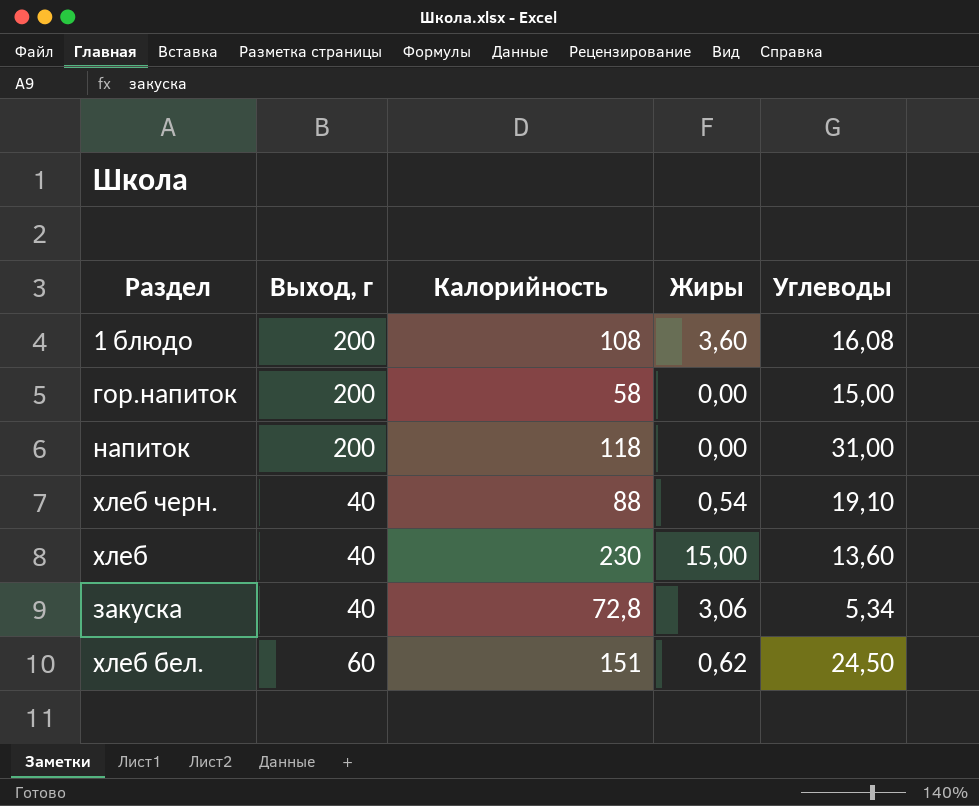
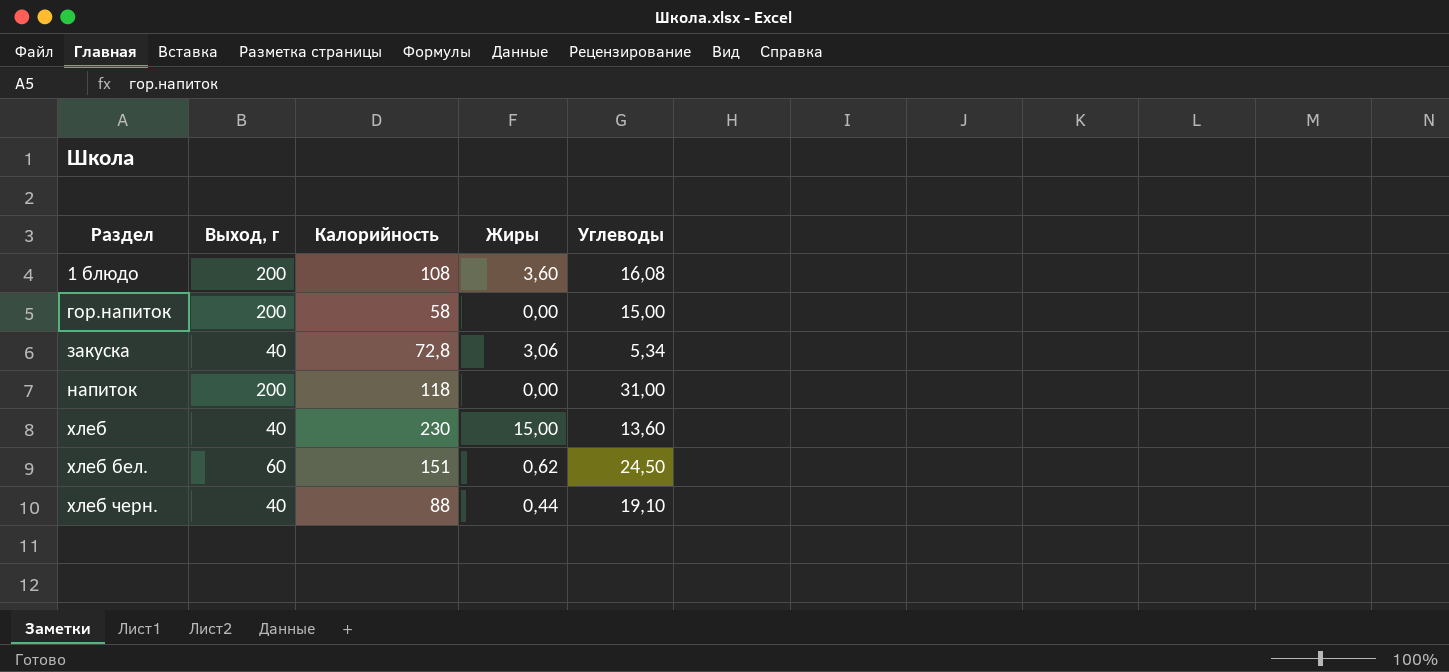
row order: none -> Раздел ascending
хлеб черн. | Жиры: 0,54 -> 0,44

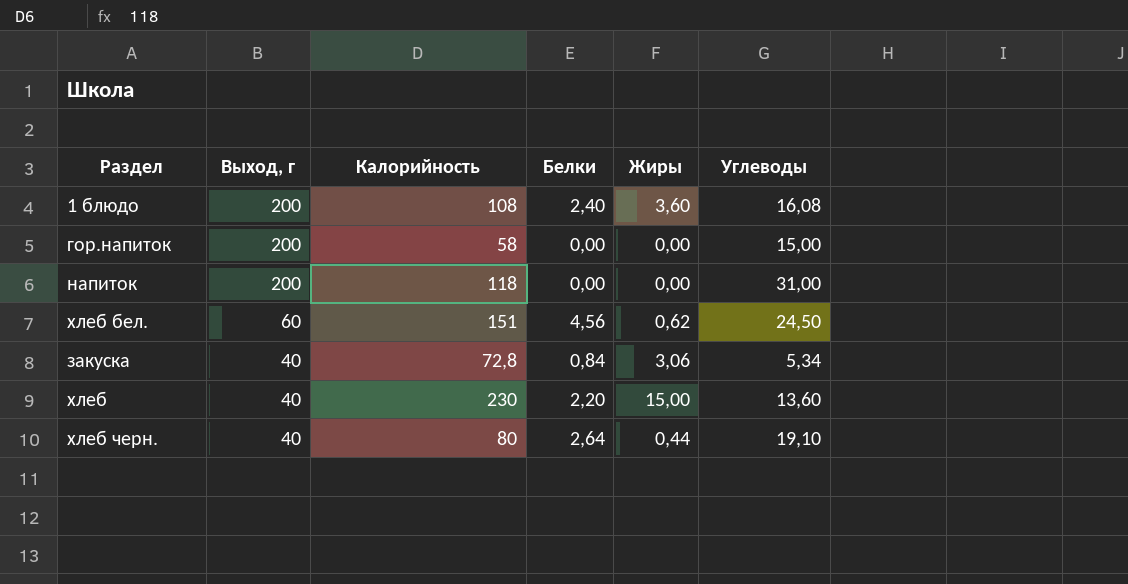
row order: Раздел ascending -> Выход, г descending
column Белки | position: none -> 4
хлеб черн. | Калорийность: 88 -> 80

